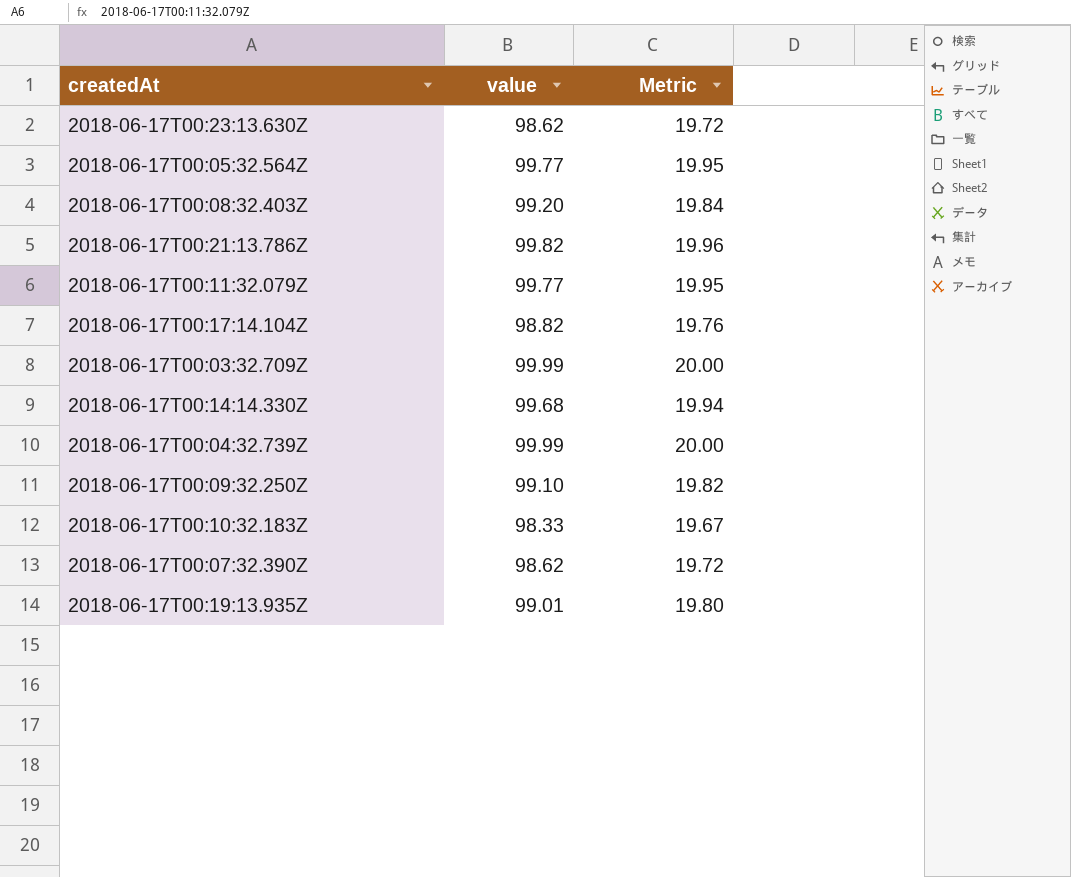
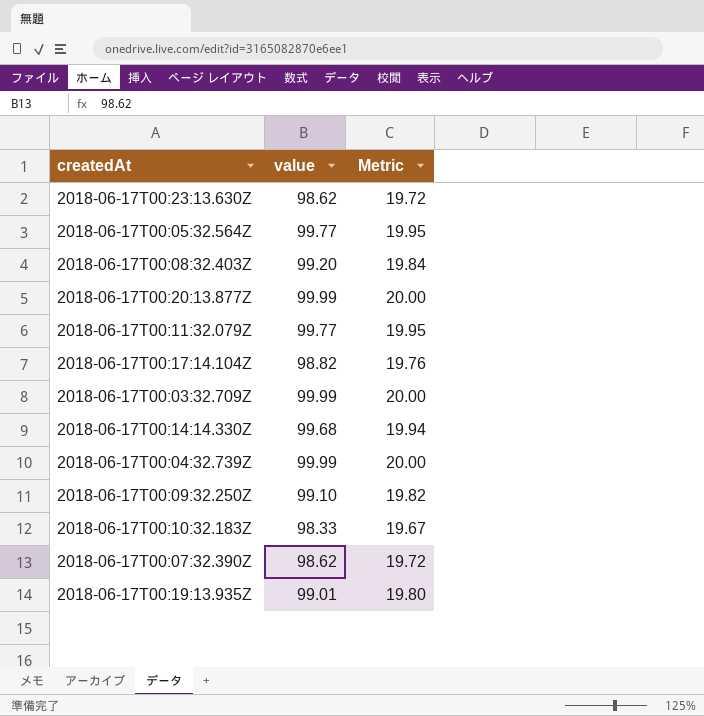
row 2018-06-17T00:21:13.786Z: 99.82 | 19.96 -> none
row 2018-06-17T00:20:13.877Z: none -> 99.99 | 20.00

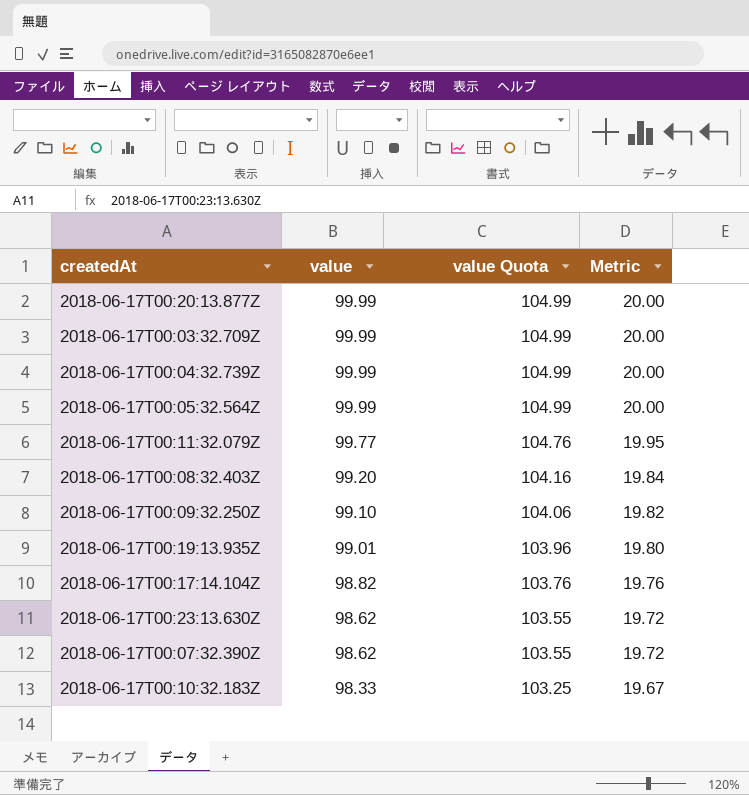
row order: none -> value descending
column value Quota | formula: none -> [value] * 1.05
row 2018-06-17T00:14:14.330Z: 99.68 | 19.94 -> none
2018-06-17T00:05:32.564Z | value: 99.77 -> 99.99
2018-06-17T00:05:32.564Z | Metric: 19.95 -> 20.00

